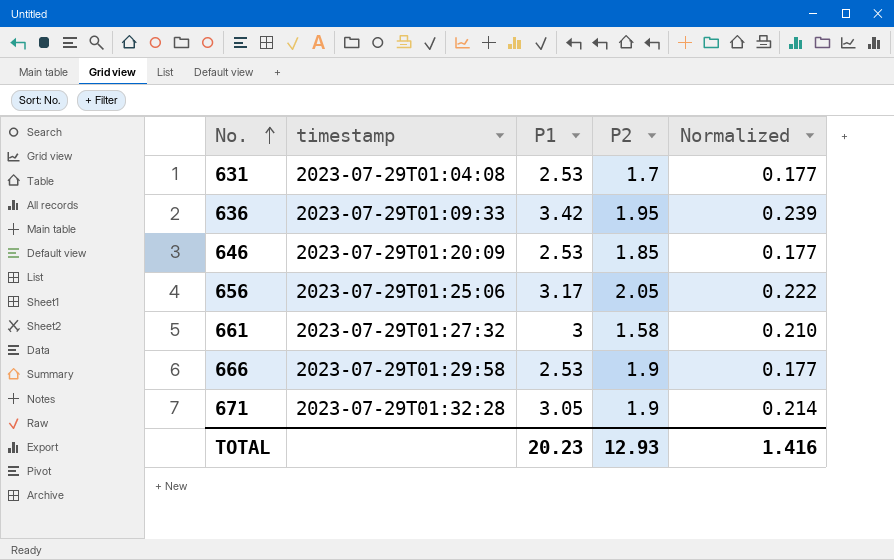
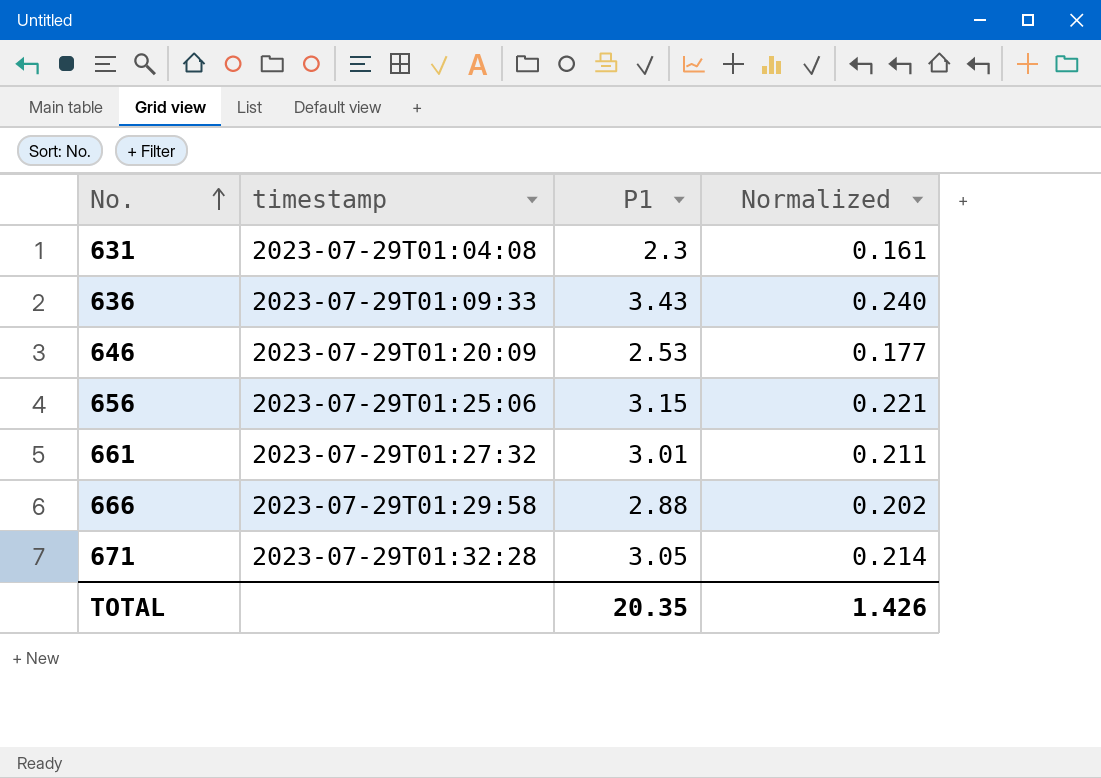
column P2 | position: 4 -> none
631 | P1: 2.53 -> 2.3
631 | Normalized: 0.177 -> 0.161
636 | P1: 3.42 -> 3.43
636 | Normalized: 0.239 -> 0.240
656 | P1: 3.17 -> 3.15
656 | Normalized: 0.222 -> 0.221
661 | P1: 3 -> 3.01
661 | Normalized: 0.210 -> 0.211
666 | P1: 2.53 -> 2.88
666 | Normalized: 0.177 -> 0.202
TOTAL | P1: 20.23 -> 20.35
TOTAL | Normalized: 1.416 -> 1.426

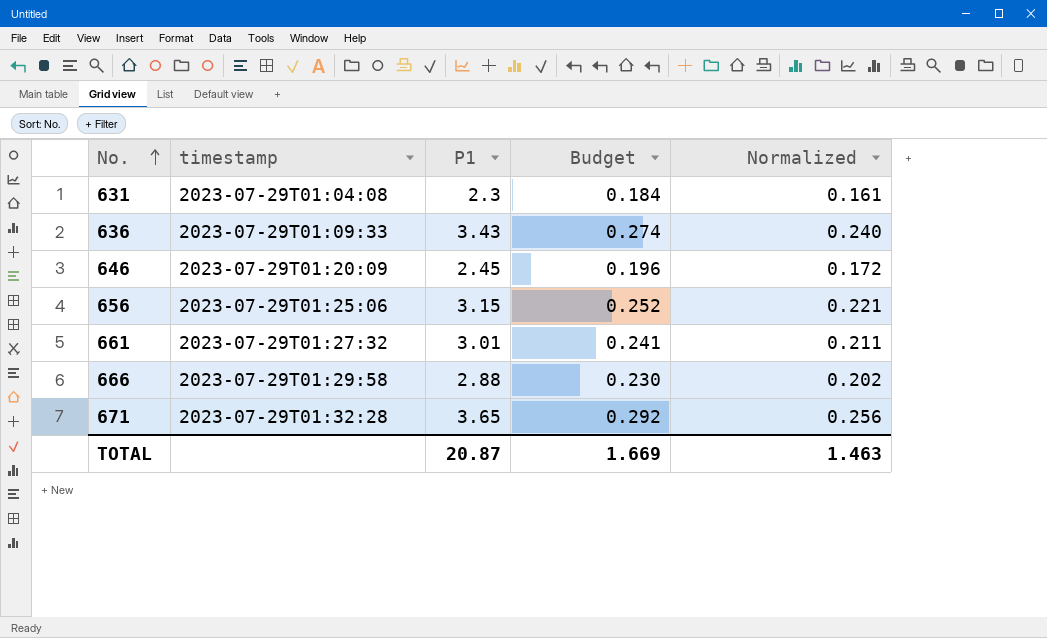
column Budget | formula: none -> [P1] * 0.08
646 | P1: 2.53 -> 2.45
646 | Normalized: 0.177 -> 0.172
671 | P1: 3.05 -> 3.65
671 | Normalized: 0.214 -> 0.256
TOTAL | P1: 20.35 -> 20.87
TOTAL | Normalized: 1.426 -> 1.463

